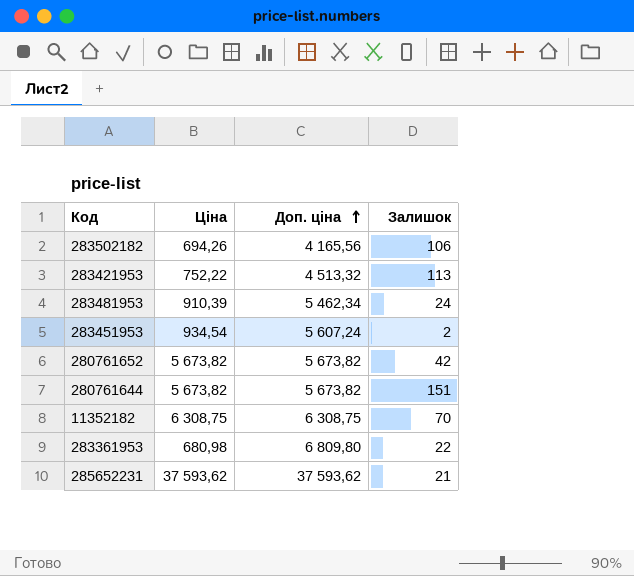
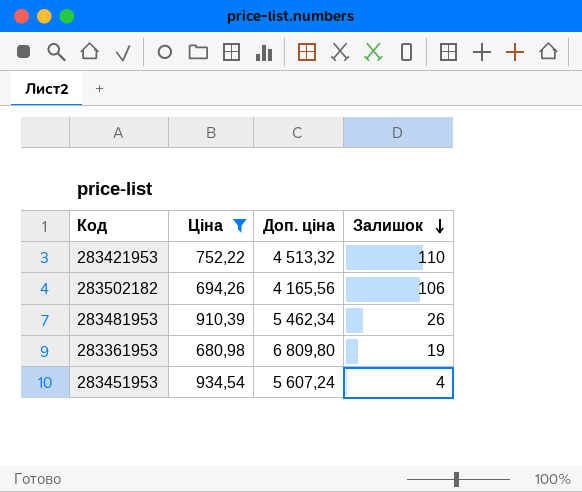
filter: none -> Ціна <= 934,54
row order: Доп. ціна ascending -> Залишок descending
283421953 | Залишок: 113 -> 110
283481953 | Залишок: 24 -> 26
283361953 | Залишок: 22 -> 19
283451953 | Залишок: 2 -> 4

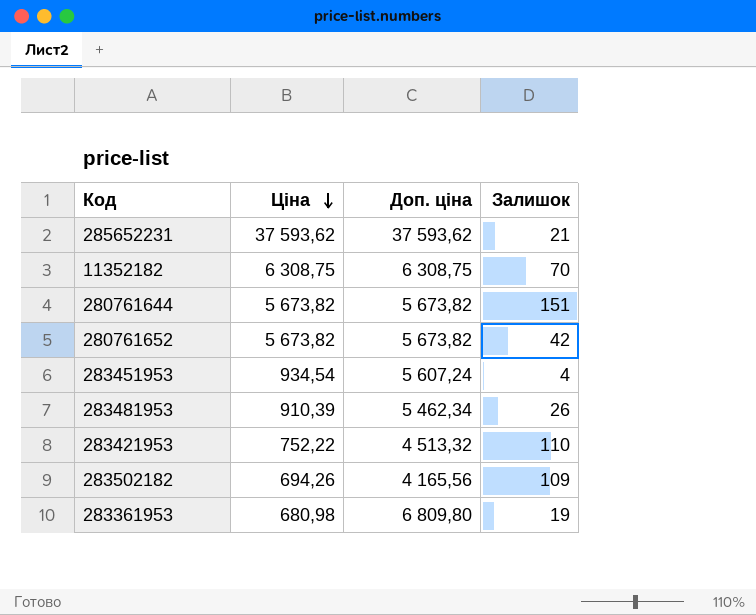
filter: Ціна <= 934,54 -> none
row order: Залишок descending -> Ціна descending
283502182 | Залишок: 106 -> 109

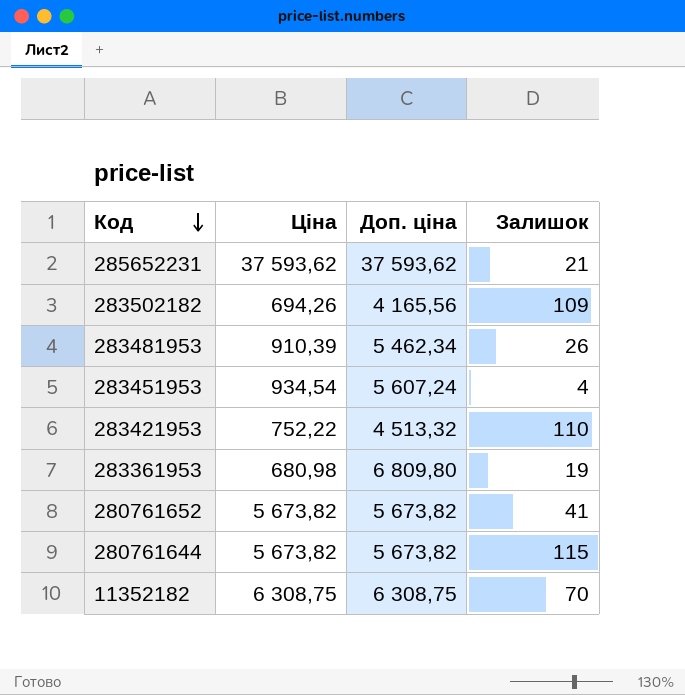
row order: Ціна descending -> Код descending
280761652 | Залишок: 42 -> 41
280761644 | Залишок: 151 -> 115

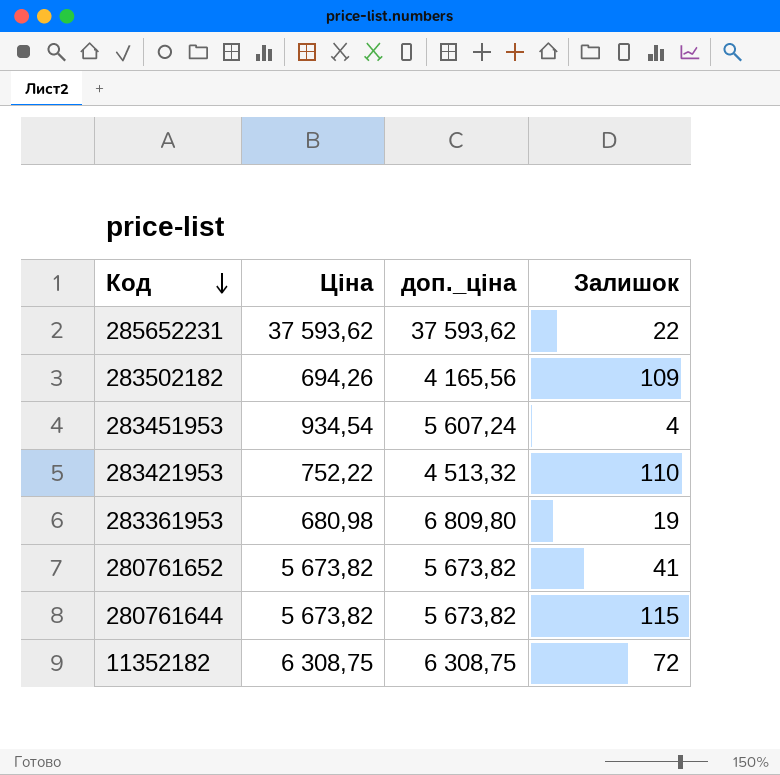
column name: Доп. ціна -> доп._ціна
row 283481953: 910,39 | 5 462,34 | 26 -> none
285652231 | Залишок: 21 -> 22
11352182 | Залишок: 70 -> 72

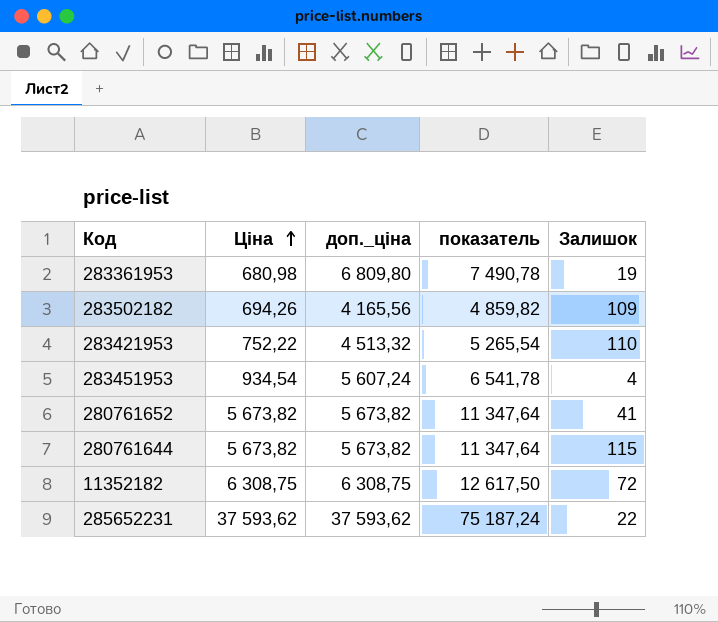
row order: Код descending -> Ціна ascending
column показатель | formula: none -> [Ціна] + [доп._ціна]

